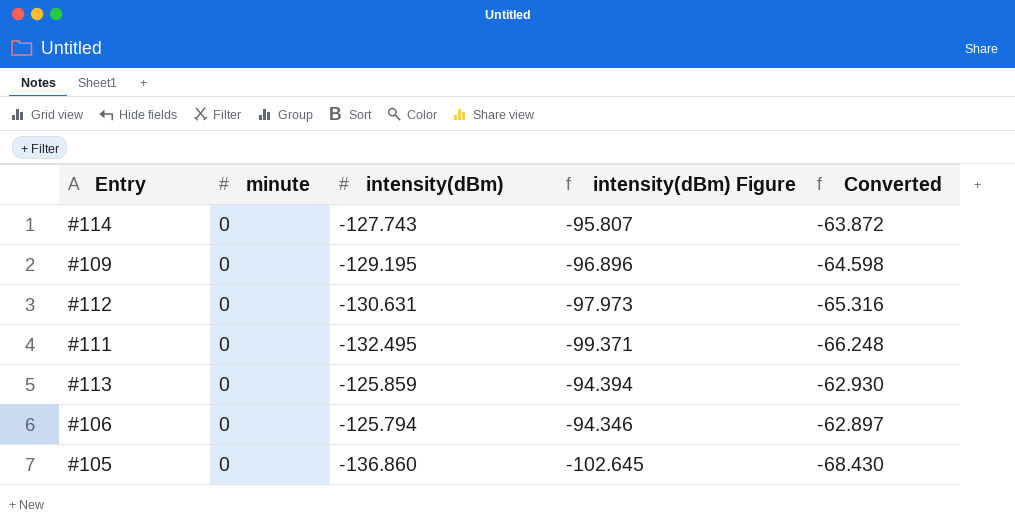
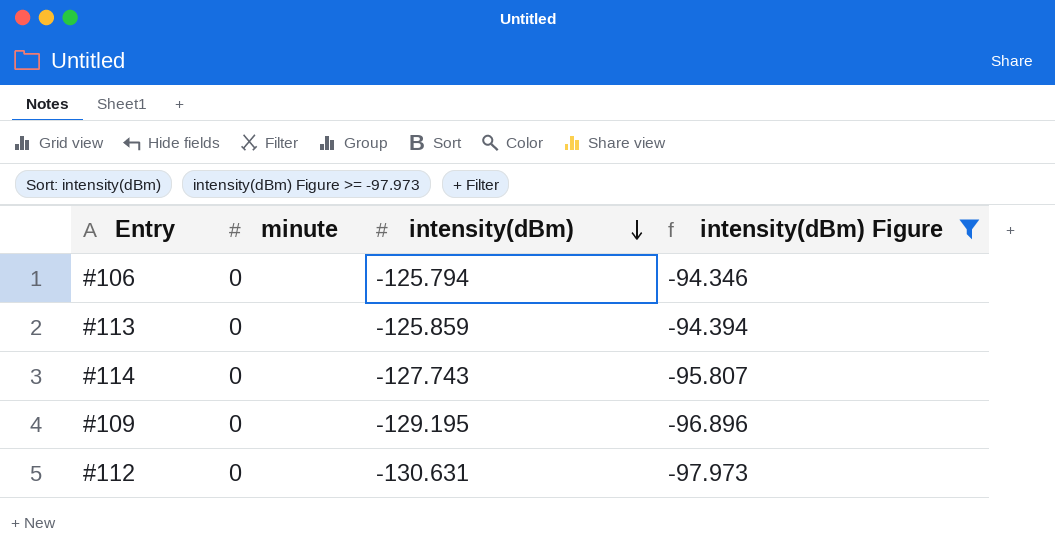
filter: none -> intensity(dBm) Figure >= -97.973
row order: none -> intensity(dBm) descending
column Converted | formula: [intensity(dBm)] * 0.5 -> none

